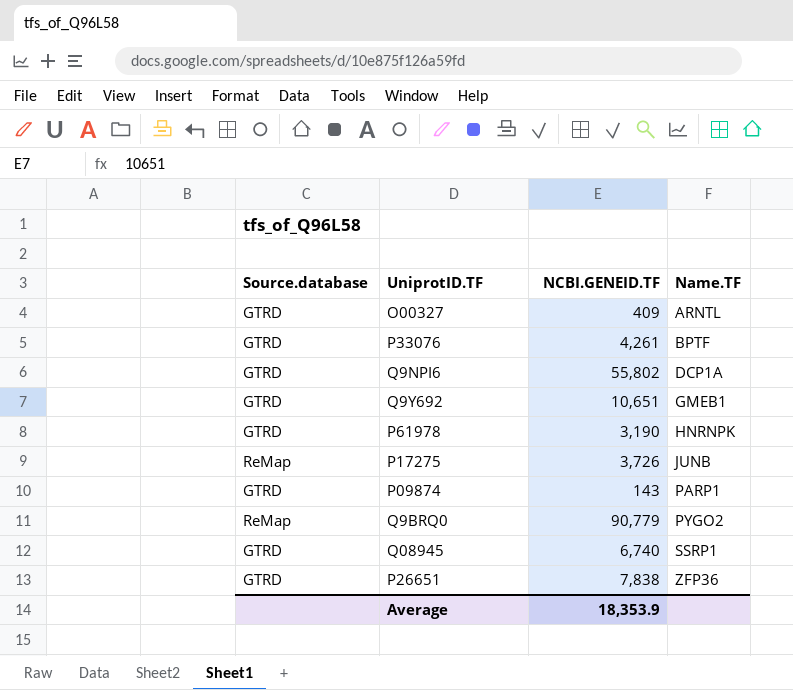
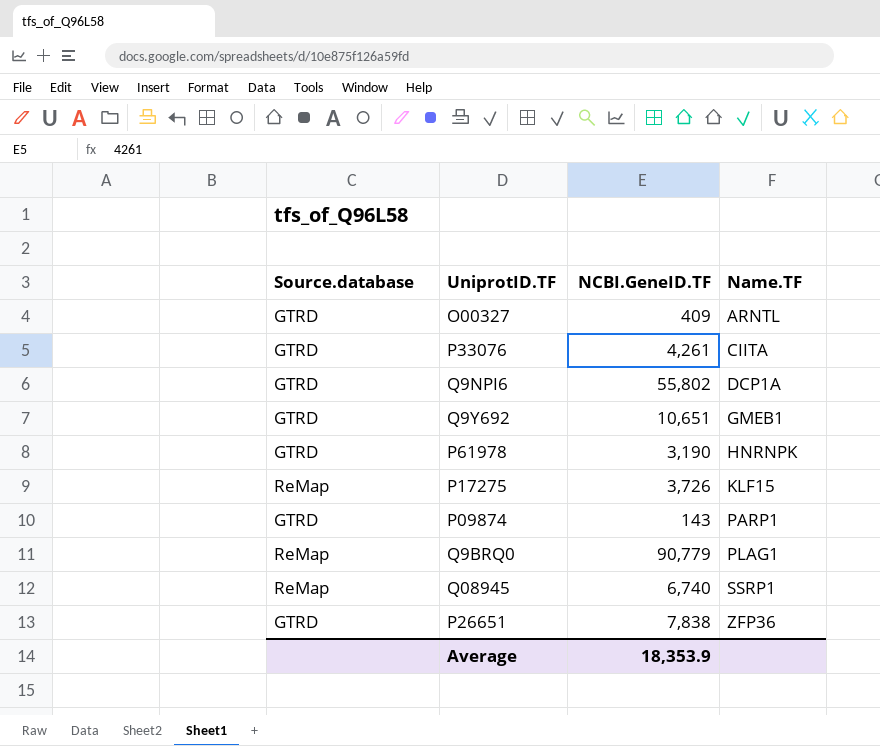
column name: NCBI.GENEID.TF -> NCBI.GeneID.TF
P33076 | Name.TF: BPTF -> CIITA
P17275 | Name.TF: JUNB -> KLF15
Q9BRQ0 | Name.TF: PYGO2 -> PLAG1
Q08945 | Source.database: GTRD -> ReMap

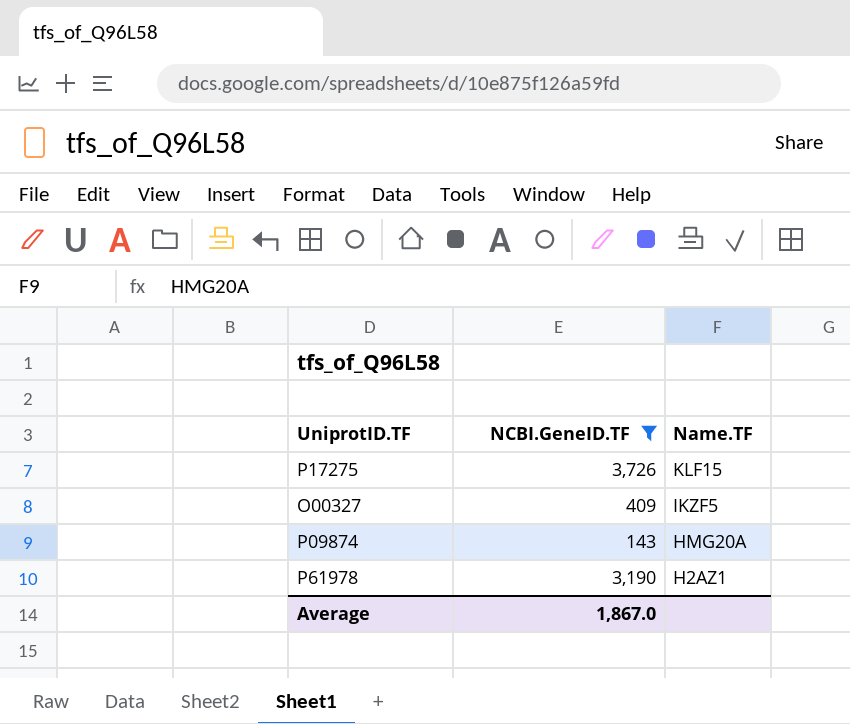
filter: none -> NCBI.GeneID.TF <= 3,726
row order: Name.TF ascending -> Name.TF descending
column Source.database | position: 1 -> none
O00327 | Name.TF: ARNTL -> IKZF5
P09874 | Name.TF: PARP1 -> HMG20A
P61978 | Name.TF: HNRNPK -> H2AZ1
Average | NCBI.GeneID.TF: 18,353.9 -> 1,867.0

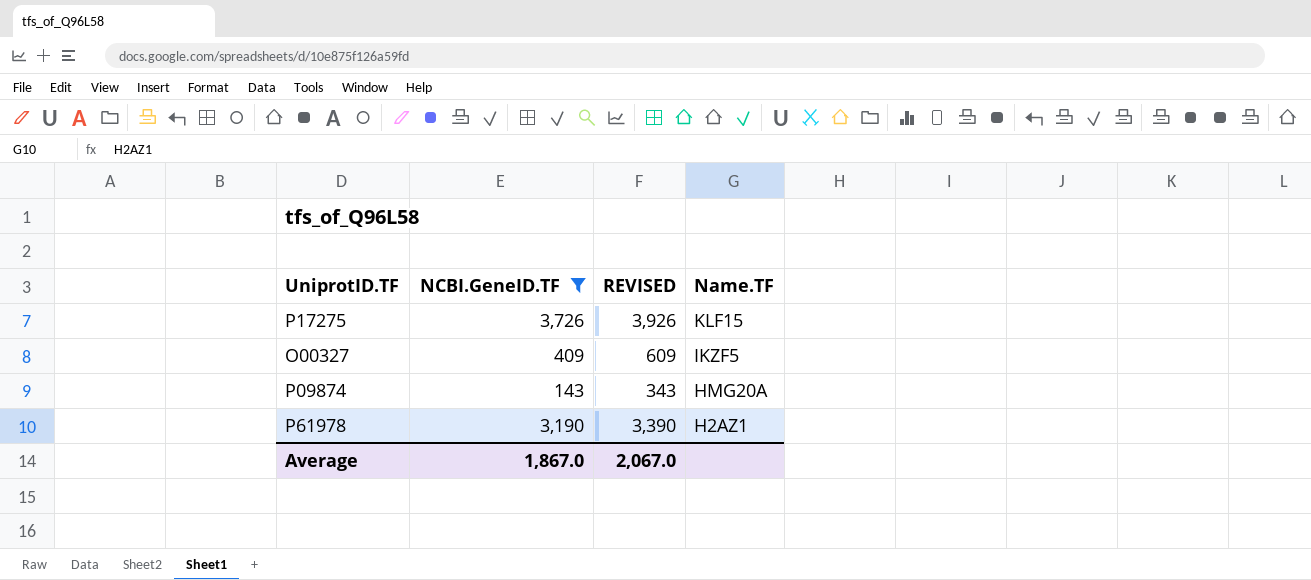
column REVISED | formula: none -> [NCBI.GeneID.TF] + 200

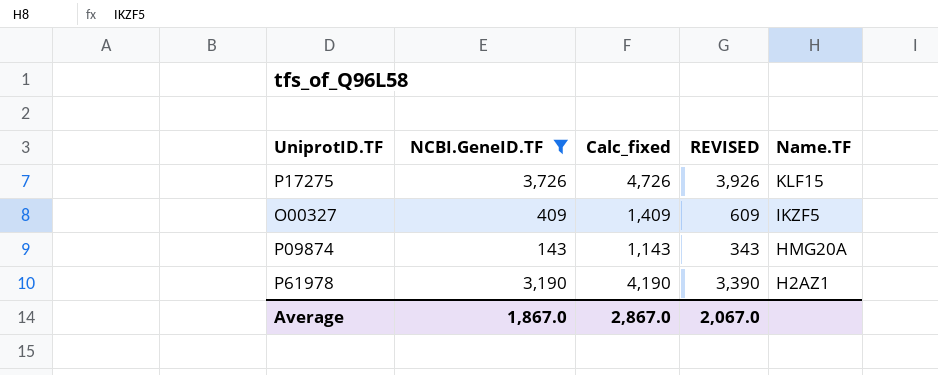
column Calc_fixed | formula: none -> [NCBI.GeneID.TF] + 1000

